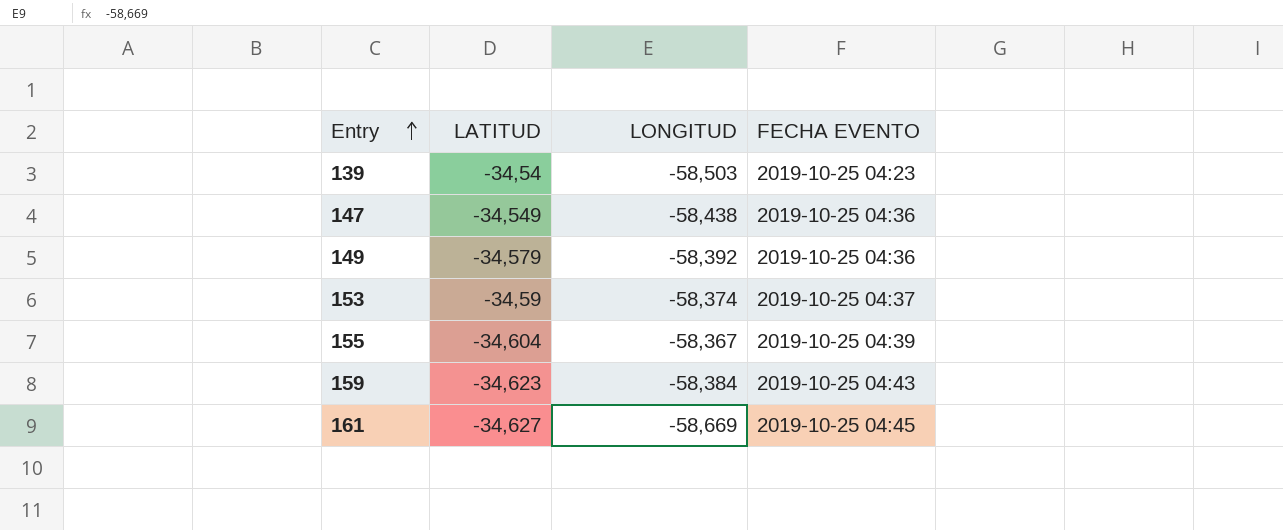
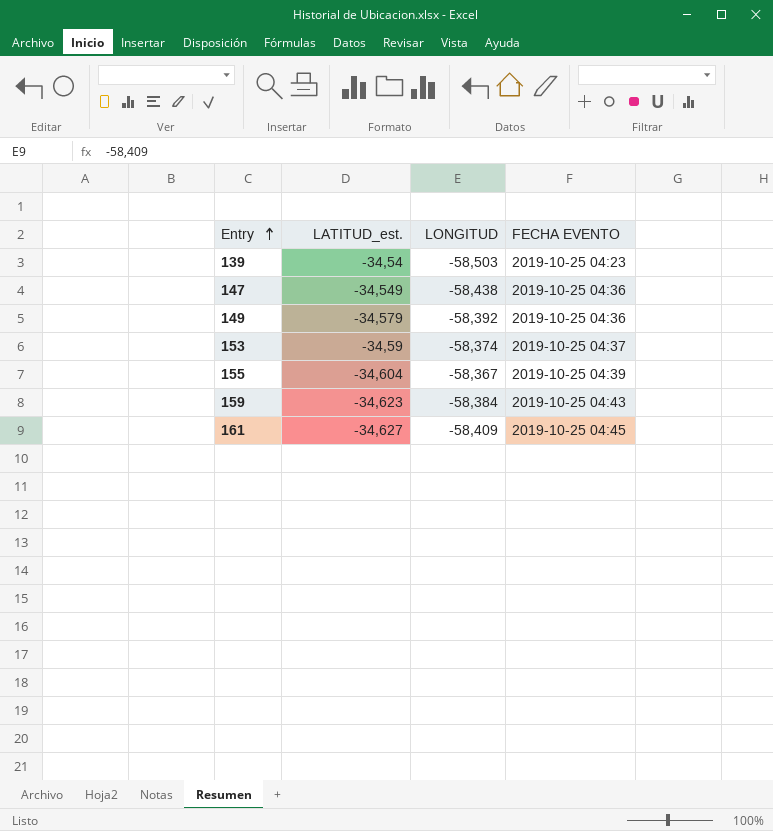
column name: LATITUD -> LATITUD_est.
161 | LONGITUD: -58,669 -> -58,409

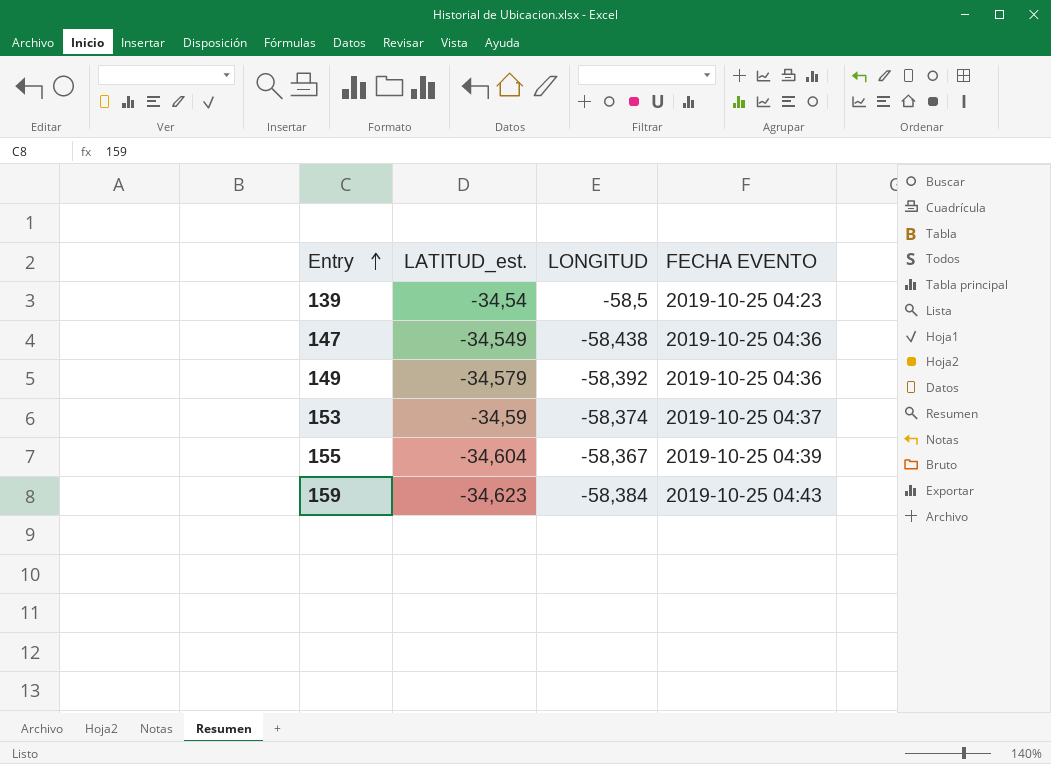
row 161: -34,627 | -58,409 | 2019-10-25 04:45 -> none
139 | LONGITUD: -58,503 -> -58,5

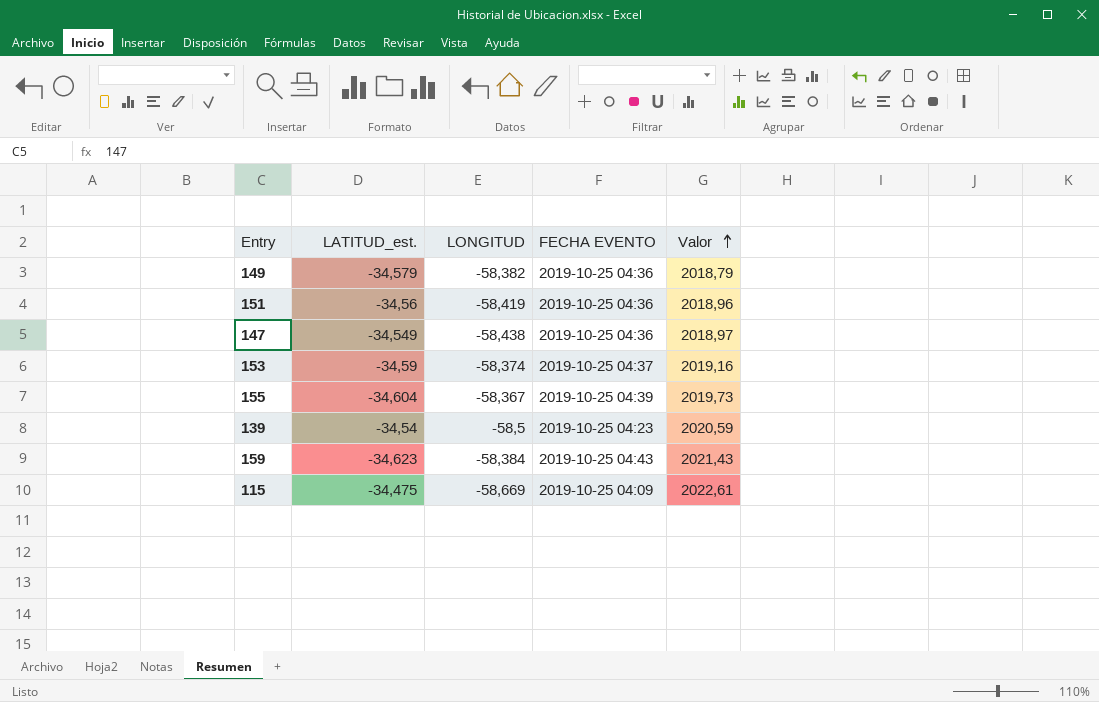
row order: Entry ascending -> Valor ascending
column Valor | formula: none -> [LATITUD_est.] * [LONGITUD]
149 | LONGITUD: -58,392 -> -58,382
row 151: none -> -34,56 | -58,419 | 2019-10-25 04:36 | 2018,96
row 115: none -> -34,475 | -58,669 | 2019-10-25 04:09 | 2022,61

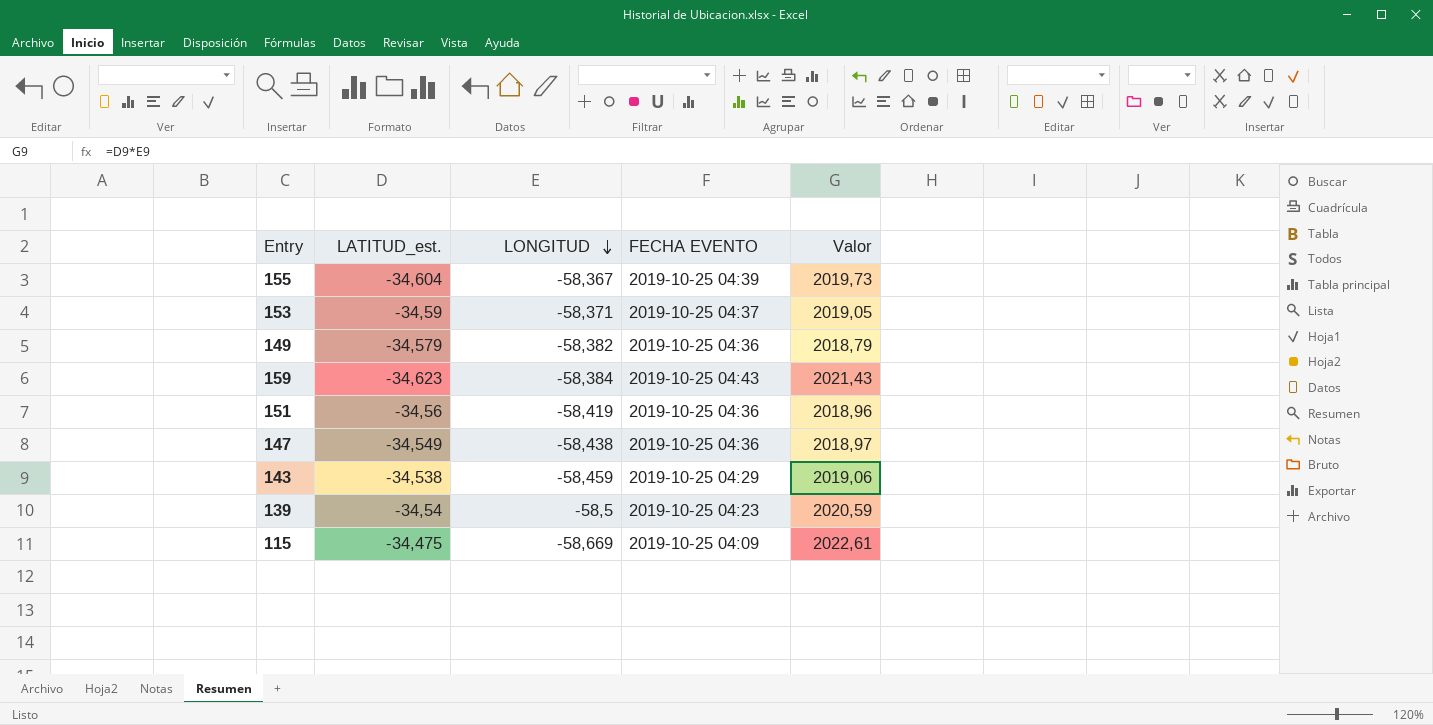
row order: Valor ascending -> LONGITUD descending
153 | LONGITUD: -58,374 -> -58,371
153 | Valor: 2019,16 -> 2019,05
row 143: none -> -34,538 | -58,459 | 2019-10-25 04:29 | 2019,06

